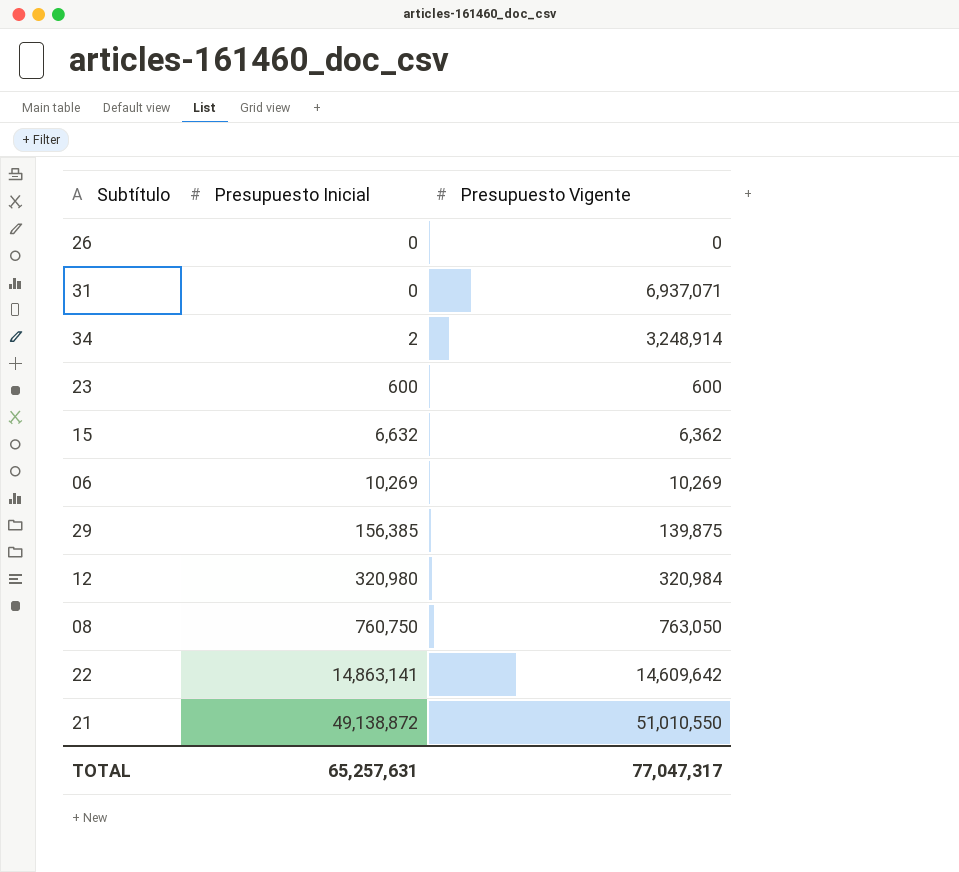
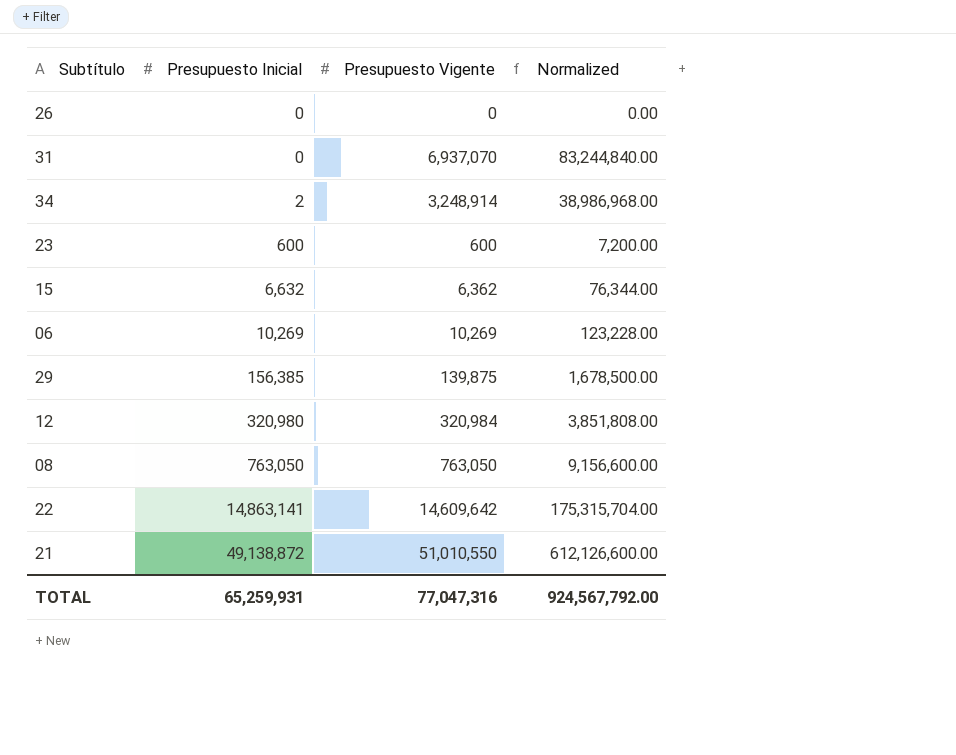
column Normalized | formula: none -> [Presupuesto Vigente] * 12
31 | Presupuesto Vigente: 6,937,071 -> 6,937,070
08 | Presupuesto Inicial: 760,750 -> 763,050
TOTAL | Presupuesto Inicial: 65,257,631 -> 65,259,931
TOTAL | Presupuesto Vigente: 77,047,317 -> 77,047,316

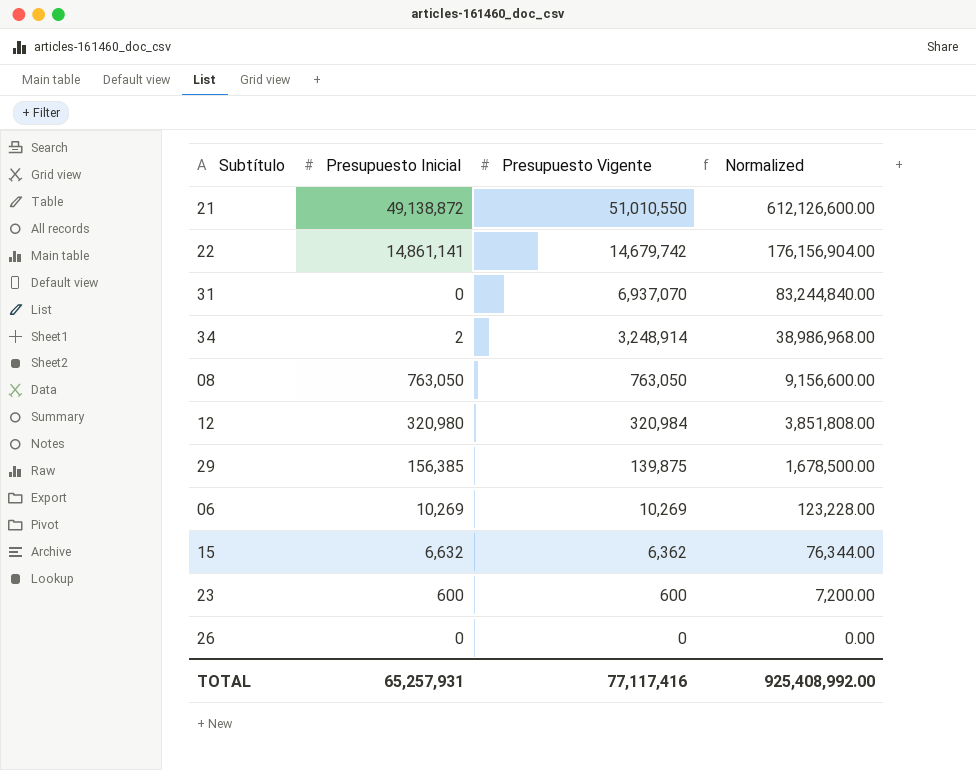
row order: Presupuesto Inicial ascending -> Presupuesto Vigente descending
22 | Presupuesto Inicial: 14,863,141 -> 14,861,141
22 | Presupuesto Vigente: 14,609,642 -> 14,679,742
22 | Normalized: 175,315,704.00 -> 176,156,904.00
TOTAL | Presupuesto Inicial: 65,259,931 -> 65,257,931
TOTAL | Presupuesto Vigente: 77,047,316 -> 77,117,416
TOTAL | Normalized: 924,567,792.00 -> 925,408,992.00

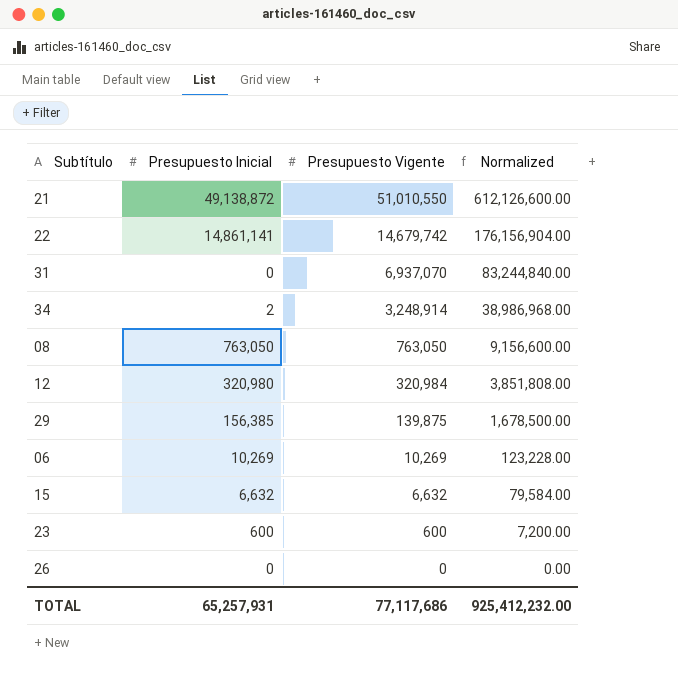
15 | Presupuesto Vigente: 6,362 -> 6,632
15 | Normalized: 76,344.00 -> 79,584.00
TOTAL | Presupuesto Vigente: 77,117,416 -> 77,117,686
TOTAL | Normalized: 925,408,992.00 -> 925,412,232.00

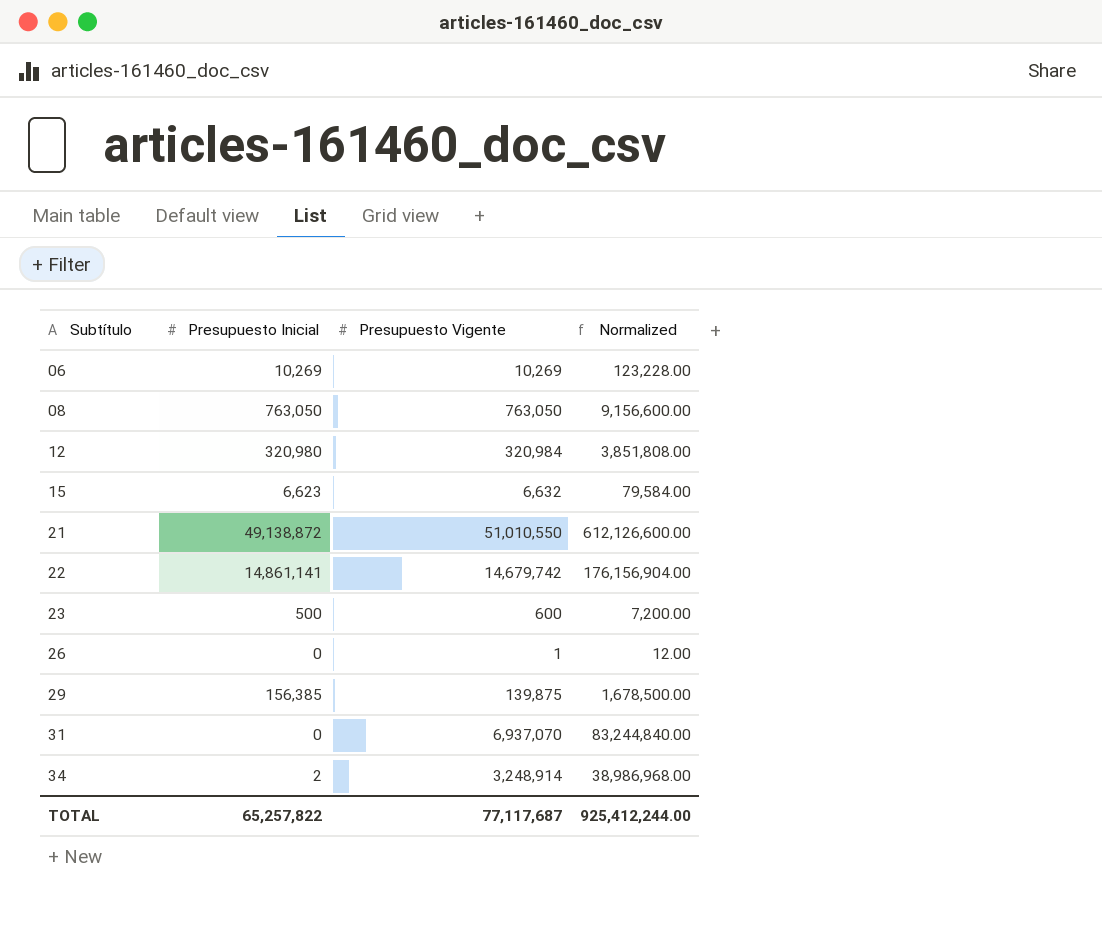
row order: Presupuesto Vigente descending -> Subtítulo ascending
15 | Presupuesto Inicial: 6,632 -> 6,623
23 | Presupuesto Inicial: 600 -> 500
26 | Presupuesto Vigente: 0 -> 1
26 | Normalized: 0.00 -> 12.00
TOTAL | Presupuesto Inicial: 65,257,931 -> 65,257,822
TOTAL | Presupuesto Vigente: 77,117,686 -> 77,117,687
TOTAL | Normalized: 925,412,232.00 -> 925,412,244.00

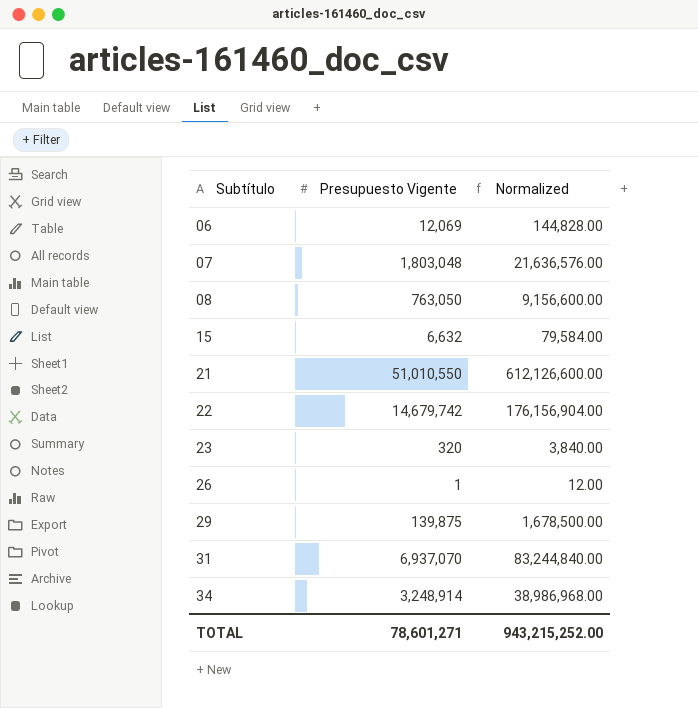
column Presupuesto Inicial | position: 2 -> none
row 12: 320,980 | 320,984 | 3,851,808.00 -> none
06 | Presupuesto Vigente: 10,269 -> 12,069
06 | Normalized: 123,228.00 -> 144,828.00
row 07: none -> 1,803,048 | 21,636,576.00
23 | Presupuesto Vigente: 600 -> 320
23 | Normalized: 7,200.00 -> 3,840.00
TOTAL | Presupuesto Vigente: 77,117,687 -> 78,601,271
TOTAL | Normalized: 925,412,244.00 -> 943,215,252.00

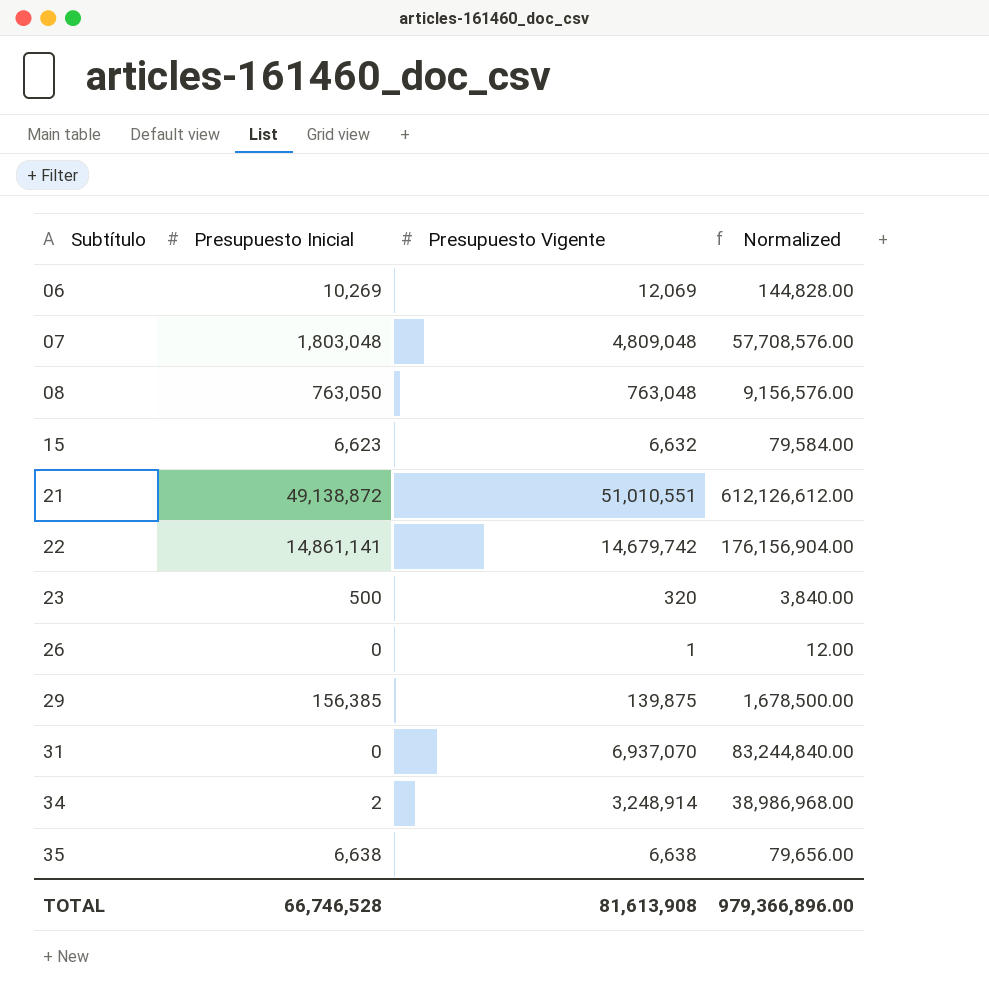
column Presupuesto Inicial | position: none -> 2
07 | Presupuesto Vigente: 1,803,048 -> 4,809,048
07 | Normalized: 21,636,576.00 -> 57,708,576.00
08 | Presupuesto Vigente: 763,050 -> 763,048
08 | Normalized: 9,156,600.00 -> 9,156,576.00
21 | Presupuesto Vigente: 51,010,550 -> 51,010,551
21 | Normalized: 612,126,600.00 -> 612,126,612.00
row 35: none -> 6,638 | 6,638 | 79,656.00
TOTAL | Presupuesto Vigente: 78,601,271 -> 81,613,908
TOTAL | Normalized: 943,215,252.00 -> 979,366,896.00

